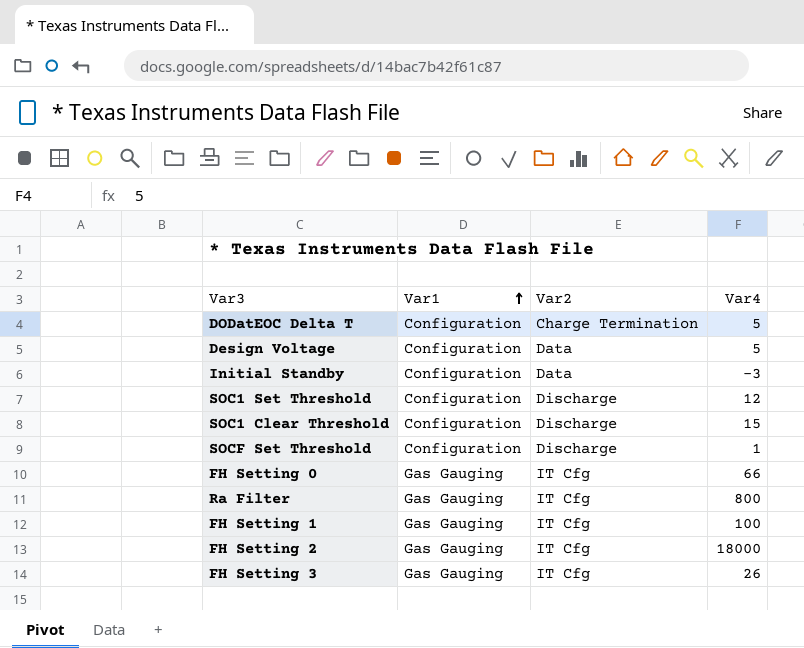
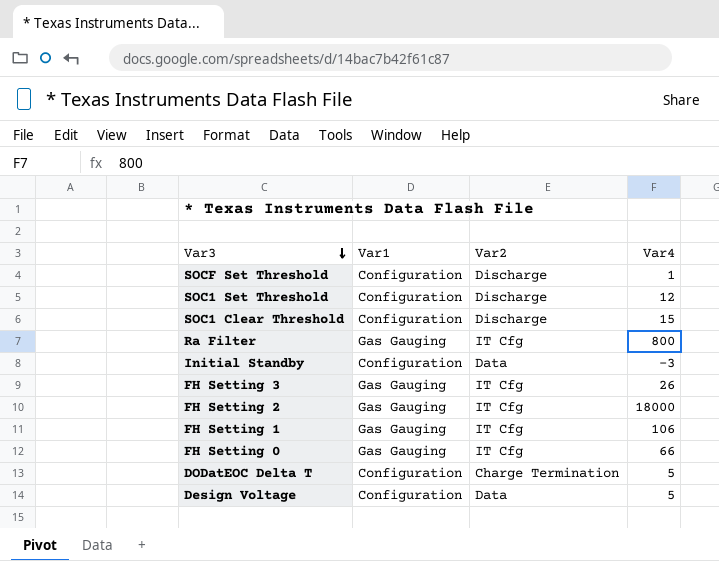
row order: Var1 ascending -> Var3 descending
FH Setting 1 | Var4: 100 -> 106

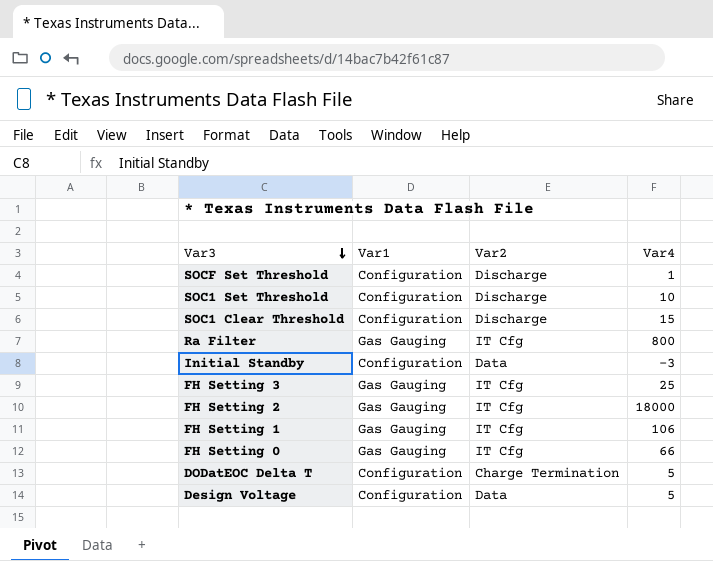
SOC1 Set Threshold | Var4: 12 -> 10
FH Setting 3 | Var4: 26 -> 25

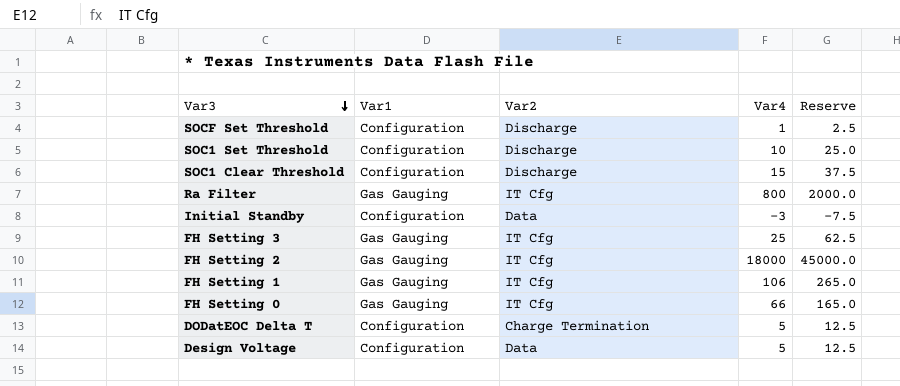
column Reserve | formula: none -> [Var4] * 2.5

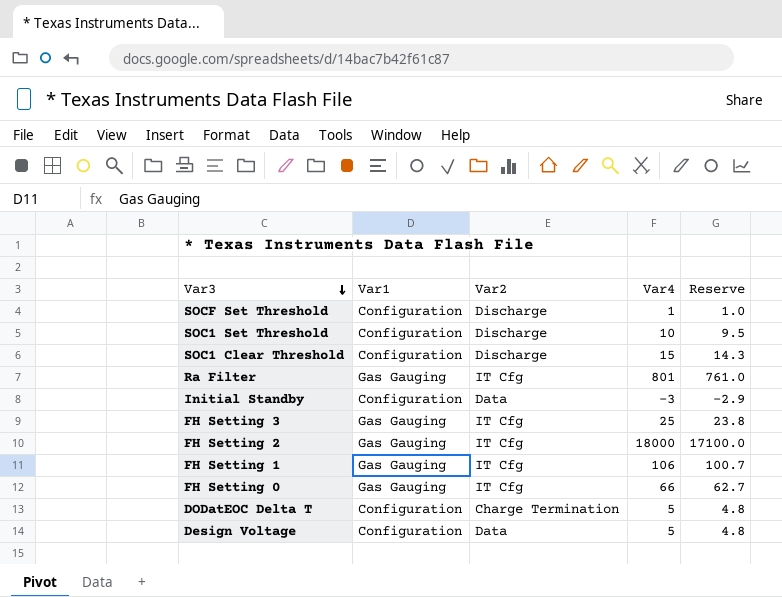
column Reserve | formula: [Var4] * 2.5 -> [Var4] * 0.95
Ra Filter | Var4: 800 -> 801

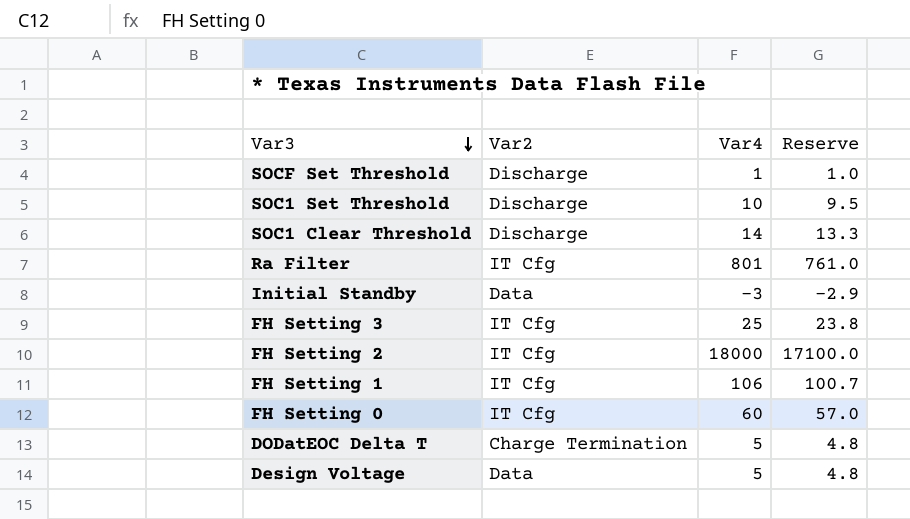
column Var1 | position: 2 -> none
SOC1 Clear Threshold | Var4: 15 -> 14
SOC1 Clear Threshold | Reserve: 14.3 -> 13.3
FH Setting 0 | Var4: 66 -> 60
FH Setting 0 | Reserve: 62.7 -> 57.0

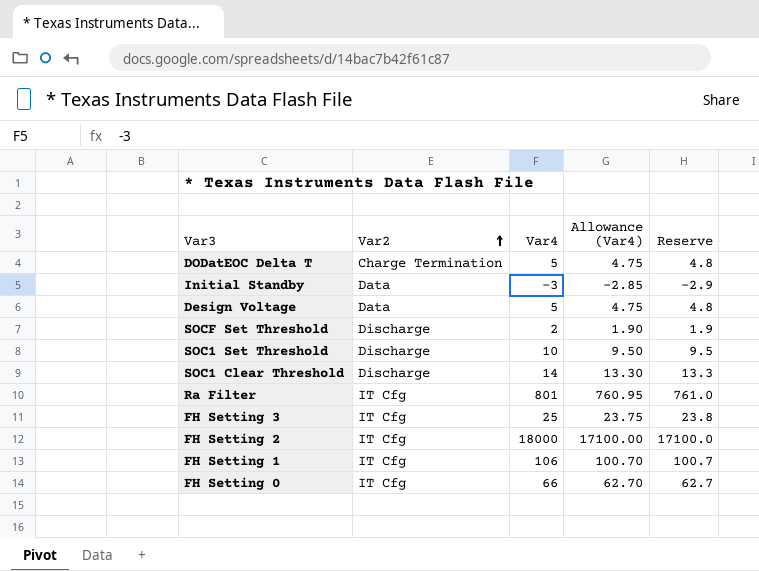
row order: Var3 descending -> Var2 ascending
column Allowance (Var4) | formula: none -> [Var4] * 0.95
SOCF Set Threshold | Var4: 1 -> 2
SOCF Set Threshold | Reserve: 1.0 -> 1.9
FH Setting 0 | Var4: 60 -> 66
FH Setting 0 | Reserve: 57.0 -> 62.7

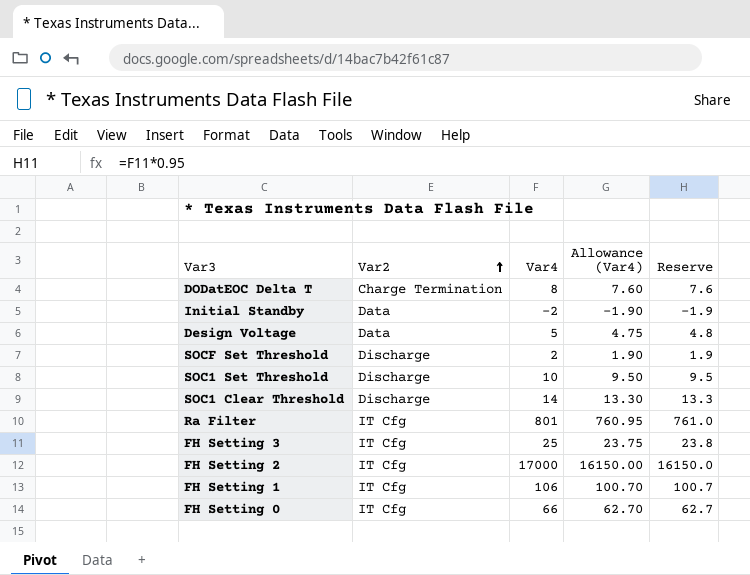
DODatEOC Delta T | Var4: 5 -> 8
DODatEOC Delta T | Allowance (Var4): 4.75 -> 7.60
DODatEOC Delta T | Reserve: 4.8 -> 7.6
Initial Standby | Var4: -3 -> -2
Initial Standby | Allowance (Var4): -2.85 -> -1.90
Initial Standby | Reserve: -2.9 -> -1.9
FH Setting 2 | Var4: 18000 -> 17000
FH Setting 2 | Allowance (Var4): 17100.00 -> 16150.00
FH Setting 2 | Reserve: 17100.0 -> 16150.0

